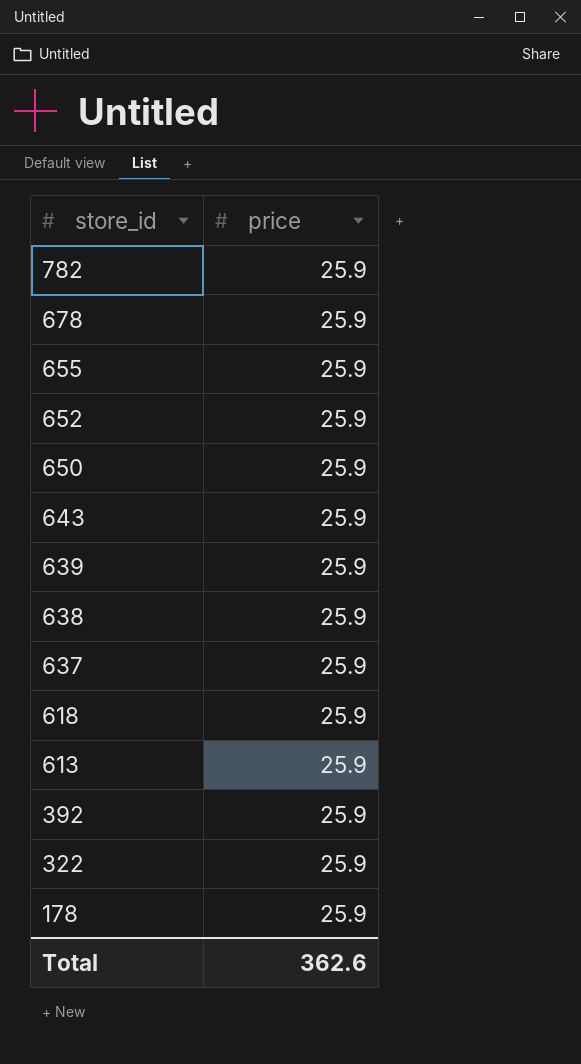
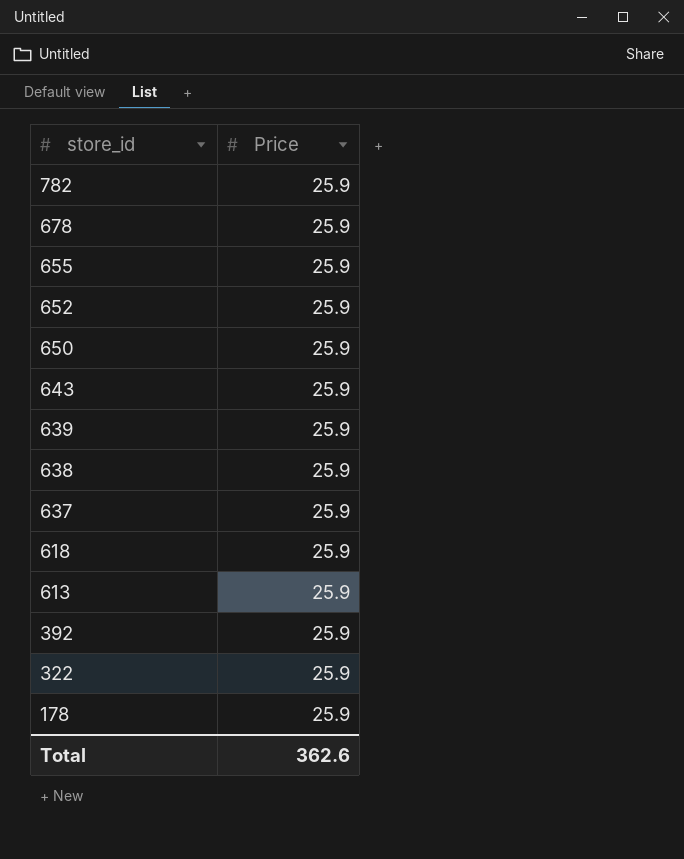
column name: price -> Price

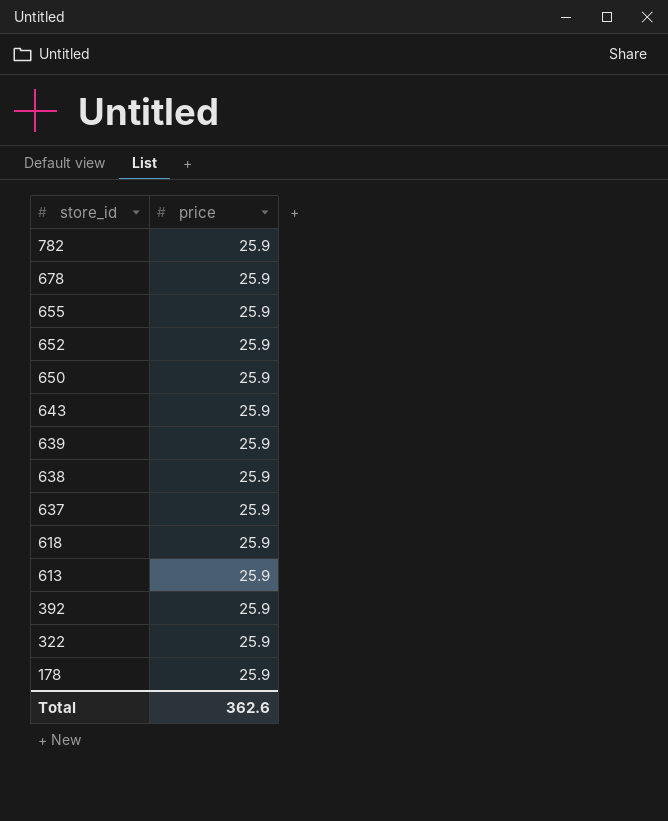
column name: Price -> price

